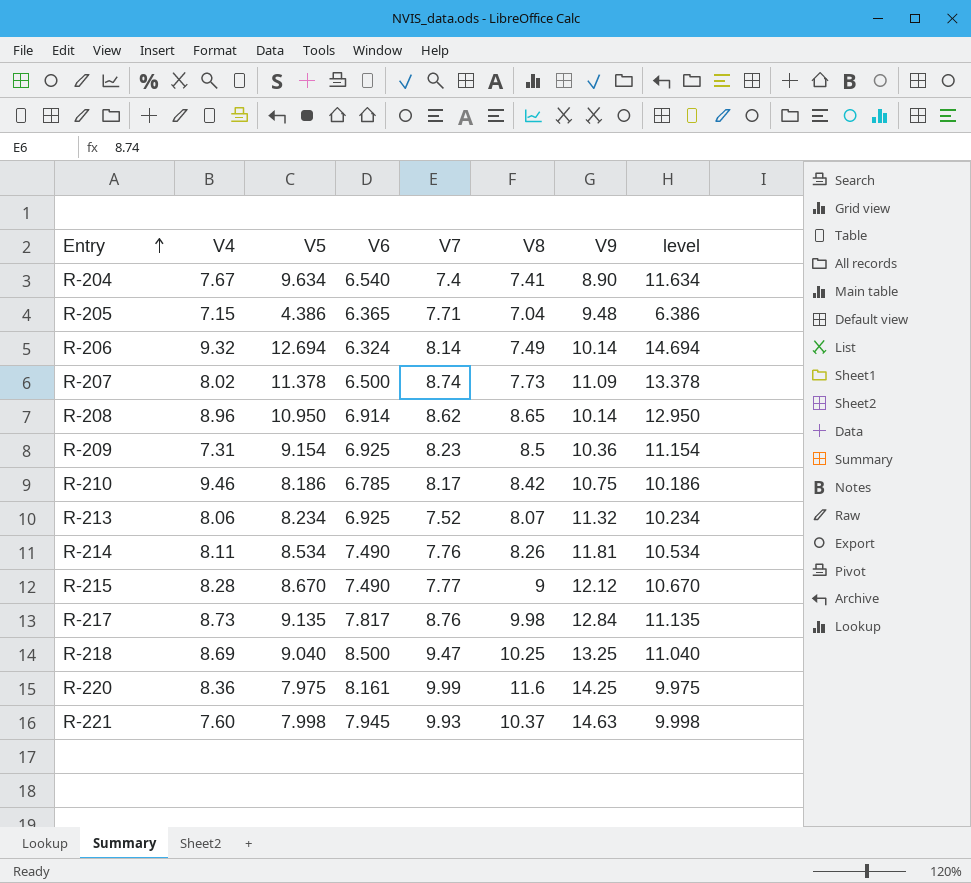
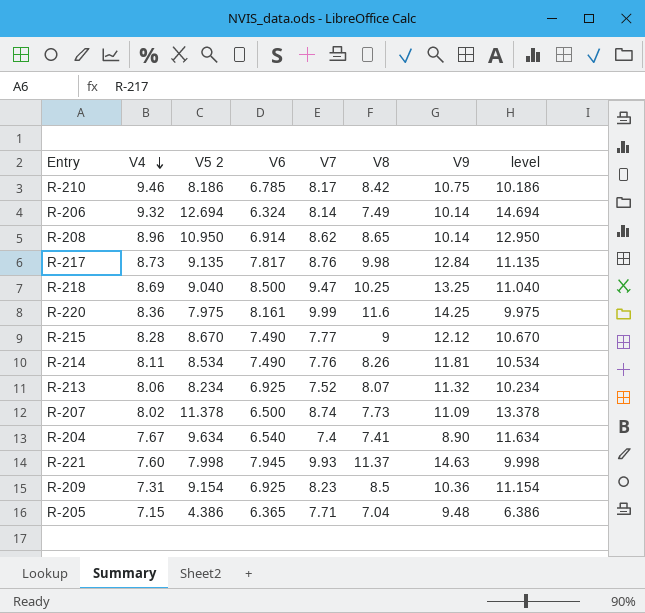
row order: Entry ascending -> V4 descending
column name: V5 -> V5 2
R-221 | V8: 10.37 -> 11.37

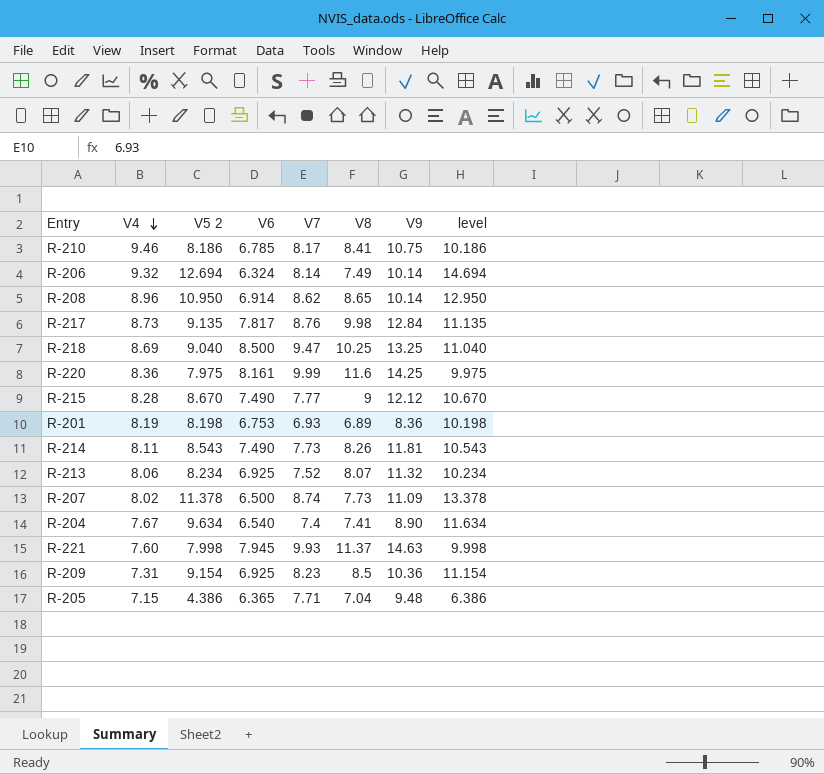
R-210 | V8: 8.42 -> 8.41
row R-201: none -> 8.19 | 8.198 | 6.753 | 6.93 | 6.89 | 8.36 | 10.198
R-214 | V5 2: 8.534 -> 8.543
R-214 | V7: 7.76 -> 7.73
R-214 | level: 10.534 -> 10.543

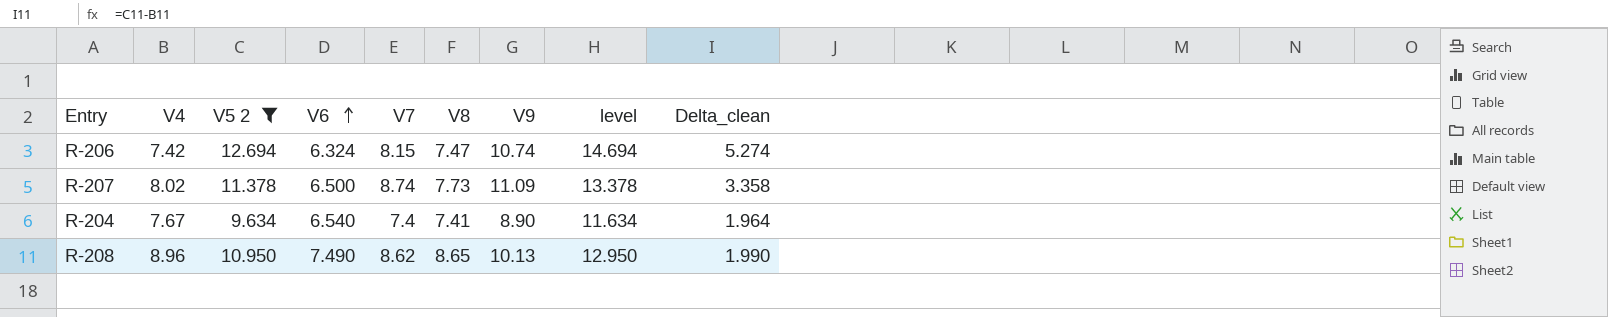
filter: none -> V5 2 >= 9.634
row order: V4 descending -> V6 ascending
column Delta_clean | formula: none -> [V5 2] - [V4]
R-206 | V4: 9.32 -> 7.42
R-206 | V7: 8.14 -> 8.15
R-206 | V8: 7.49 -> 7.47
R-206 | V9: 10.14 -> 10.74
R-208 | V6: 6.914 -> 7.490
R-208 | V9: 10.14 -> 10.13

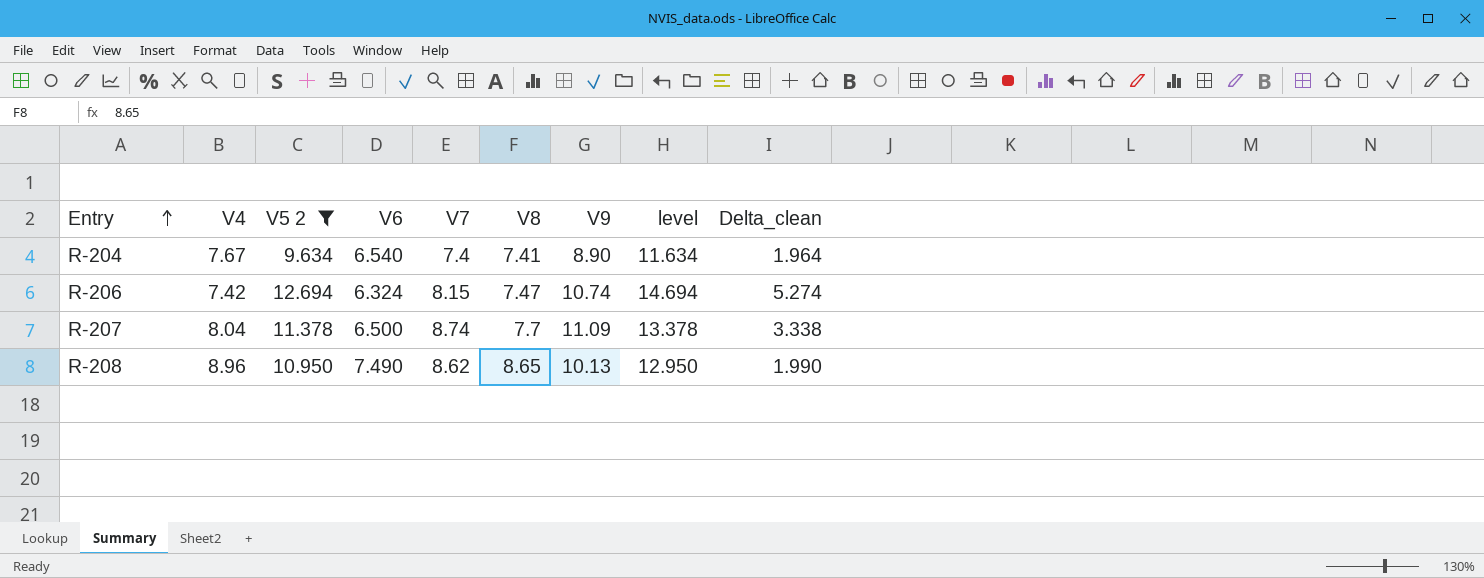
row order: V6 ascending -> Entry ascending
R-207 | V4: 8.02 -> 8.04
R-207 | V8: 7.73 -> 7.7
R-207 | Delta_clean: 3.358 -> 3.338

